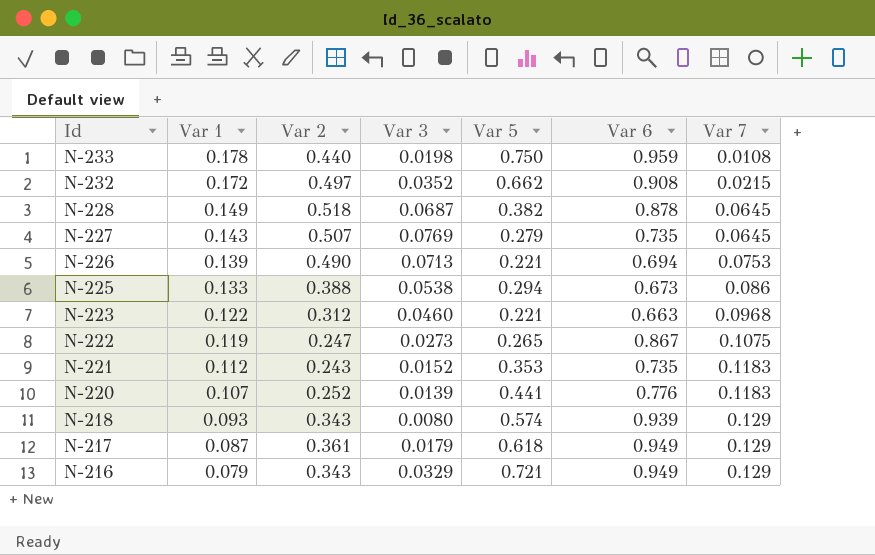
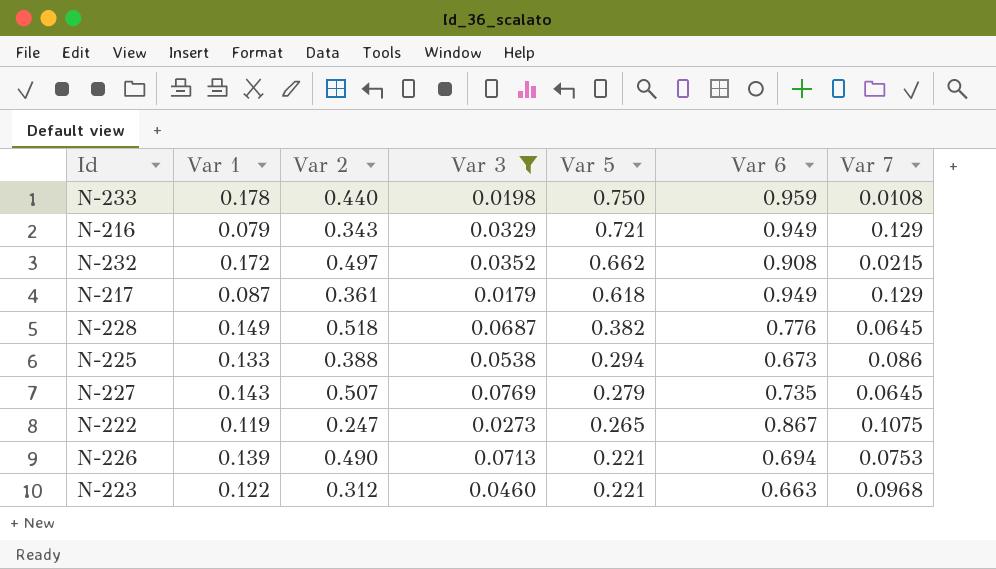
filter: none -> Var 3 >= 0.0179
row order: Id descending -> Var 5 descending
N-228 | Var 6: 0.878 -> 0.776

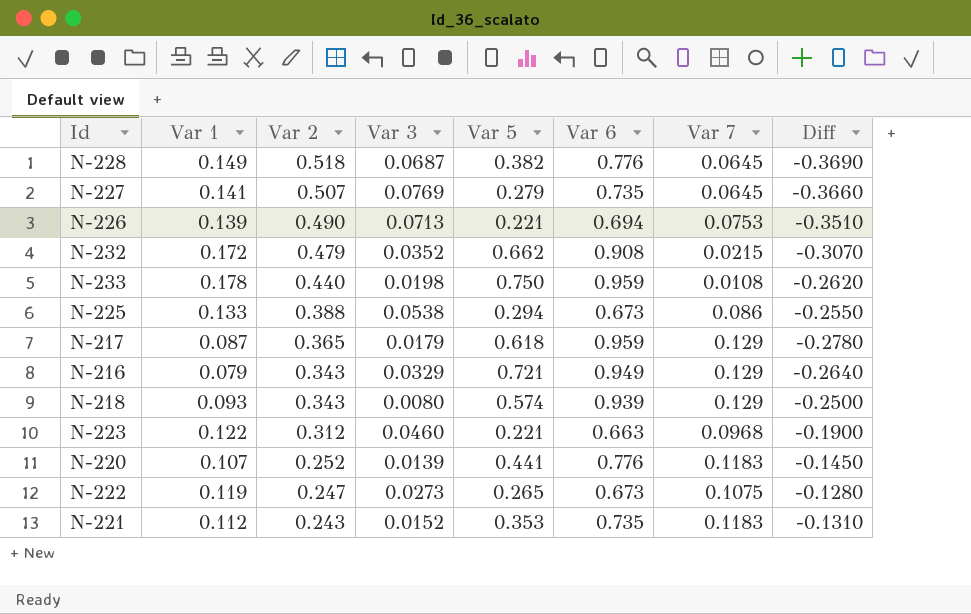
filter: Var 3 >= 0.0179 -> none
row order: Var 5 descending -> Var 2 descending
column Diff | formula: none -> [Var 1] - [Var 2]
N-227 | Var 1: 0.143 -> 0.141
N-232 | Var 2: 0.497 -> 0.479
N-217 | Var 2: 0.361 -> 0.365
N-217 | Var 6: 0.949 -> 0.959
N-222 | Var 6: 0.867 -> 0.673

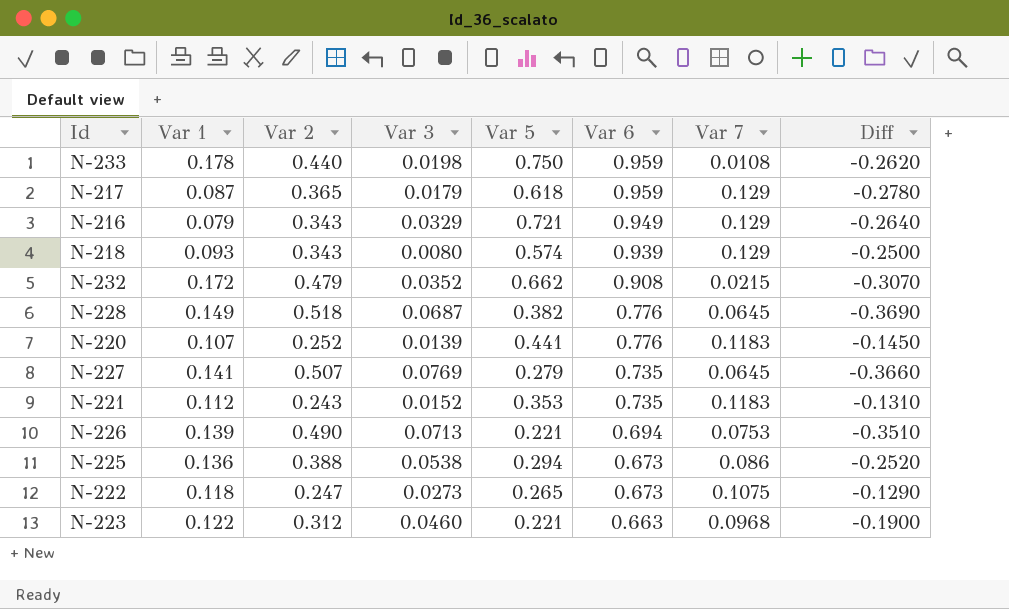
row order: Var 2 descending -> Var 6 descending
N-225 | Var 1: 0.133 -> 0.136
N-225 | Diff: -0.2550 -> -0.2520
N-222 | Var 1: 0.119 -> 0.118
N-222 | Diff: -0.1280 -> -0.1290

